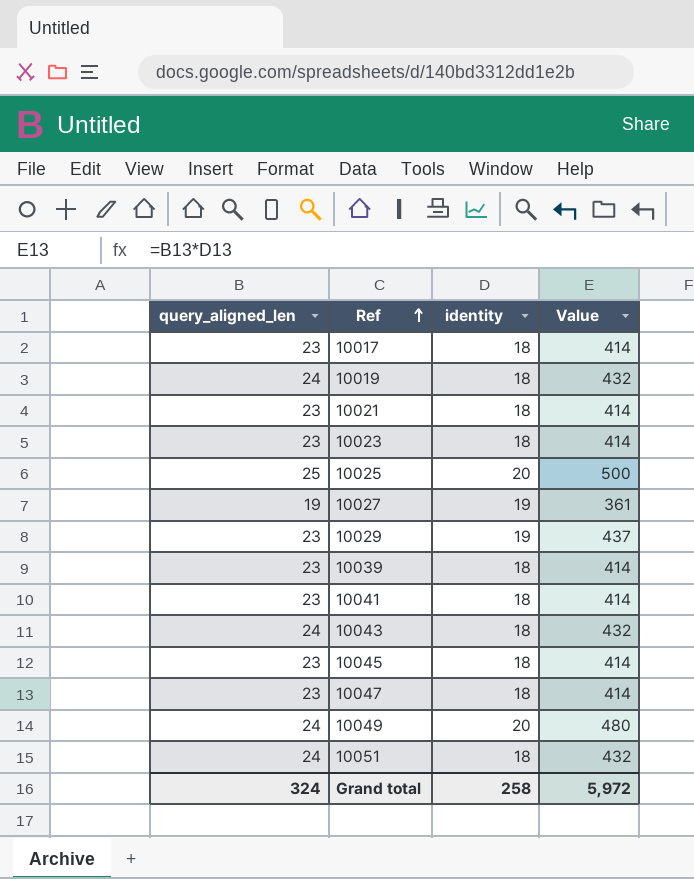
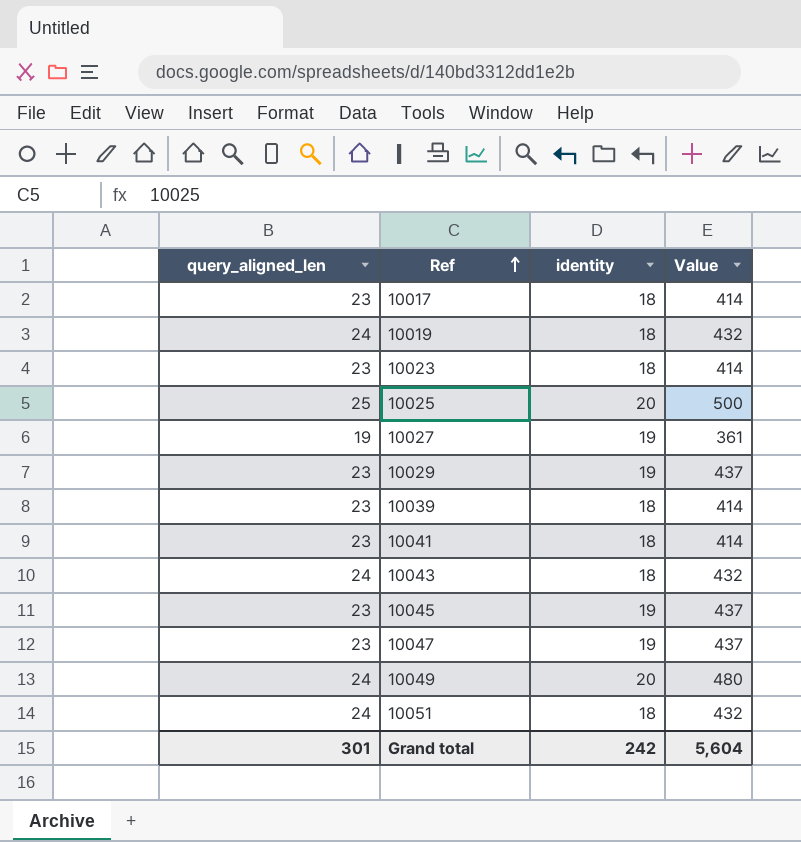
row 10021: 23 | 18 | 414 -> none
10045 | identity: 18 -> 19
10045 | Value: 414 -> 437
10047 | identity: 18 -> 19
10047 | Value: 414 -> 437
Grand total | query_aligned_len: 324 -> 301
Grand total | identity: 258 -> 242
Grand total | Value: 5,972 -> 5,604

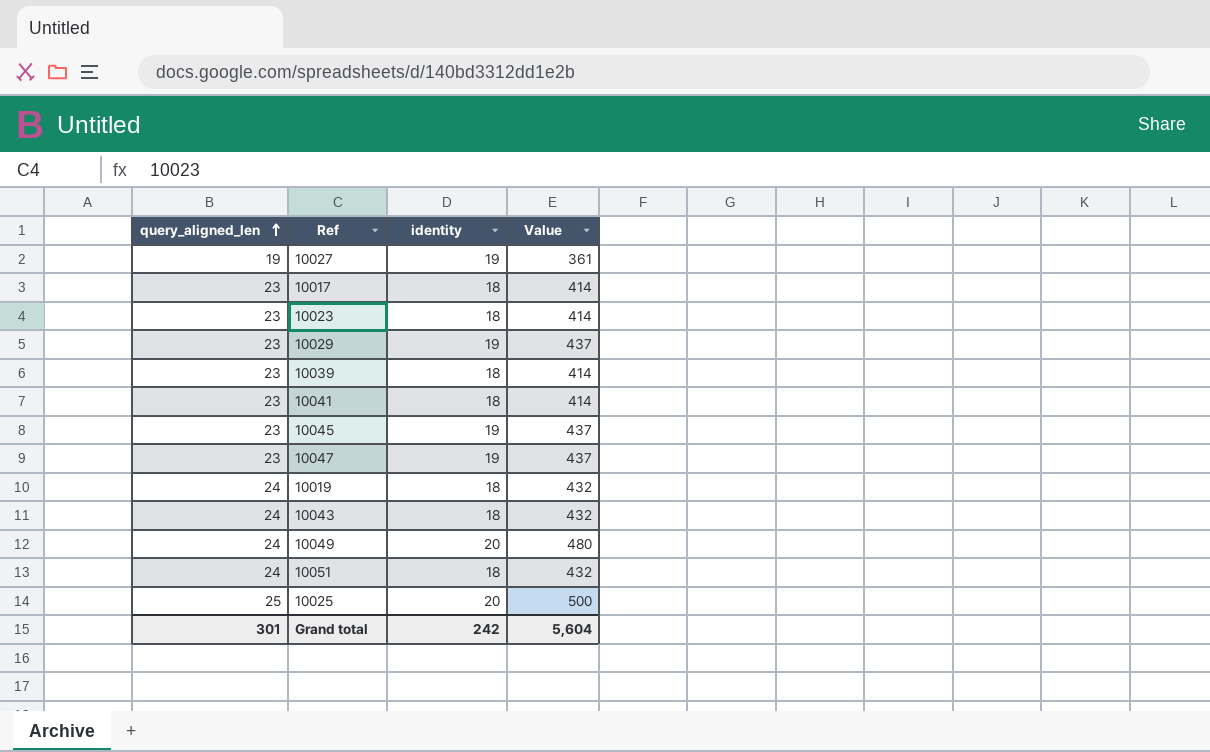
row order: Ref ascending -> query_aligned_len ascending

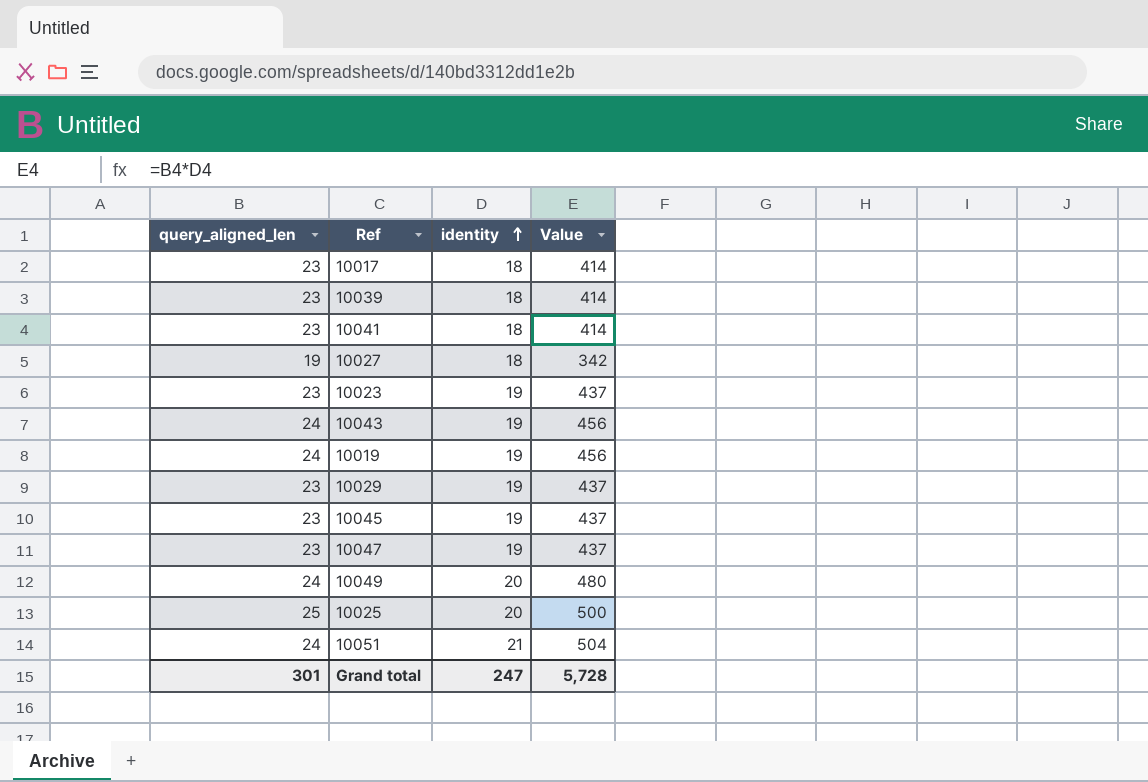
row order: query_aligned_len ascending -> identity ascending
10027 | identity: 19 -> 18
10027 | Value: 361 -> 342
10023 | identity: 18 -> 19
10023 | Value: 414 -> 437
10043 | identity: 18 -> 19
10043 | Value: 432 -> 456
10019 | identity: 18 -> 19
10019 | Value: 432 -> 456
10051 | identity: 18 -> 21
10051 | Value: 432 -> 504
Grand total | identity: 242 -> 247
Grand total | Value: 5,604 -> 5,728

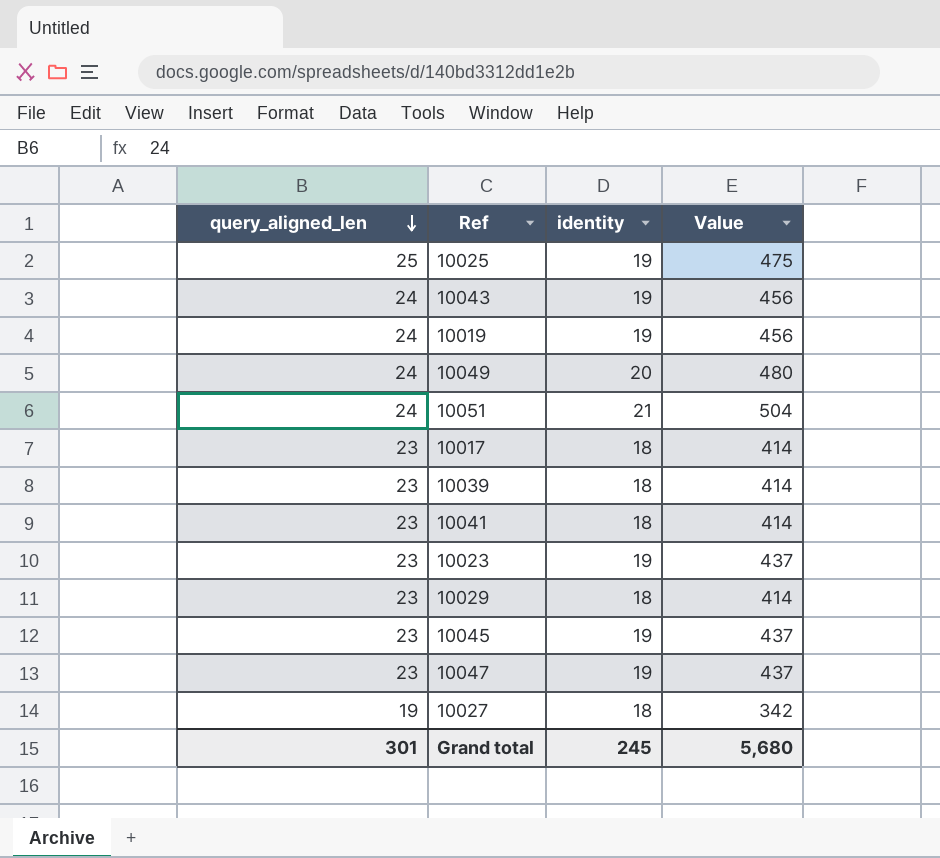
row order: identity ascending -> query_aligned_len descending
10025 | identity: 20 -> 19
10025 | Value: 500 -> 475
10029 | identity: 19 -> 18
10029 | Value: 437 -> 414
Grand total | identity: 247 -> 245
Grand total | Value: 5,728 -> 5,680

